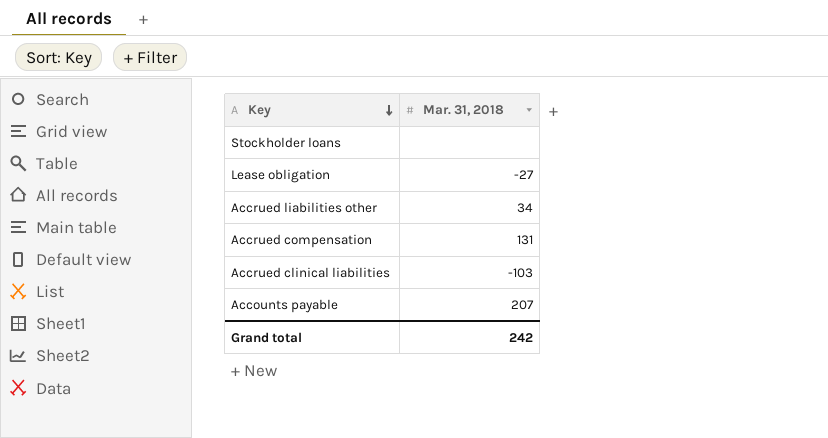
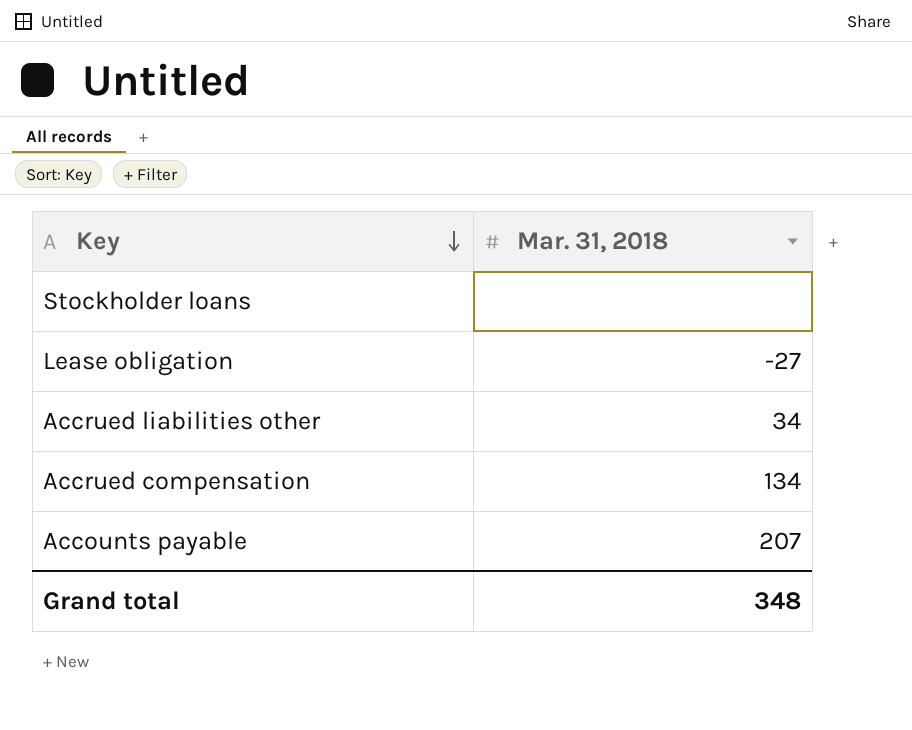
row Accrued clinical liabilities: -103 -> none
Accrued compensation | Mar. 31, 2018: 131 -> 134
Grand total | Mar. 31, 2018: 242 -> 348

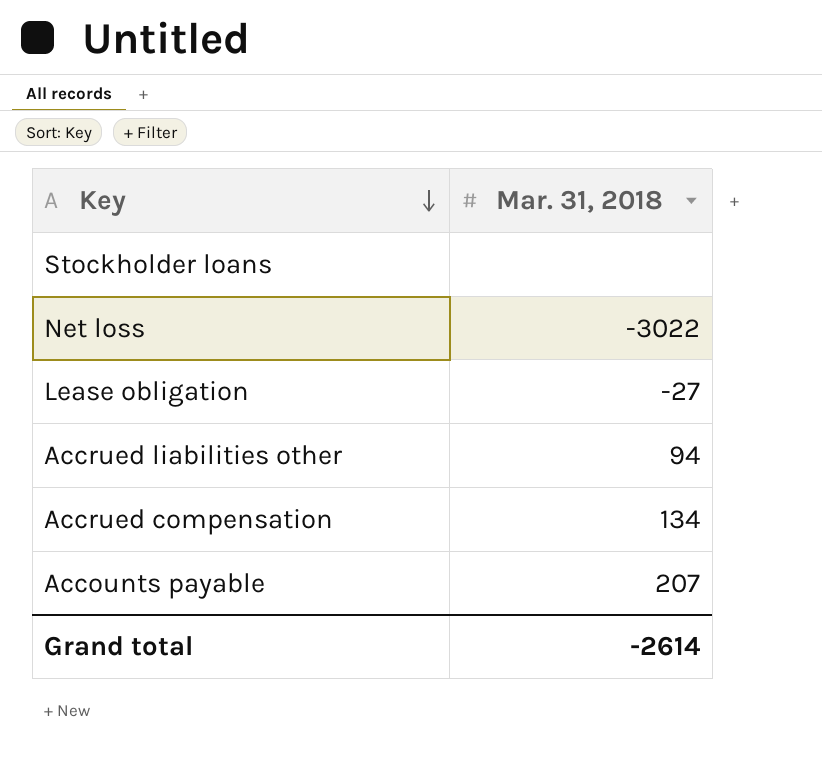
row Net loss: none -> -3022
Accrued liabilities other | Mar. 31, 2018: 34 -> 94
Grand total | Mar. 31, 2018: 348 -> -2614

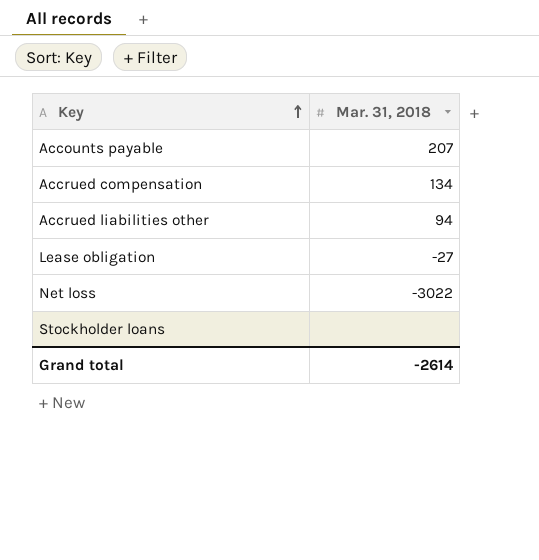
row order: Key descending -> Key ascending

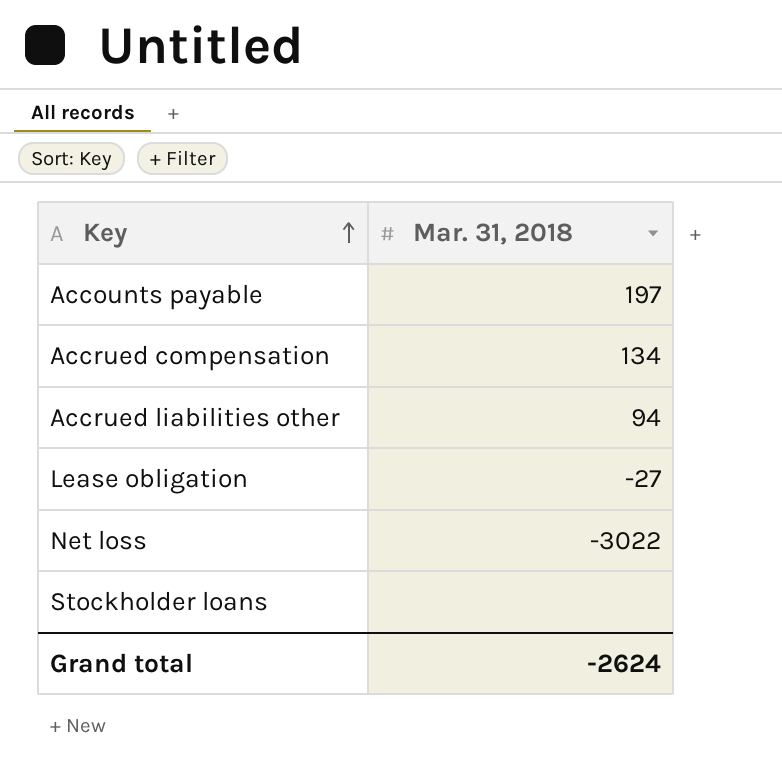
Accounts payable | Mar. 31, 2018: 207 -> 197
Grand total | Mar. 31, 2018: -2614 -> -2624

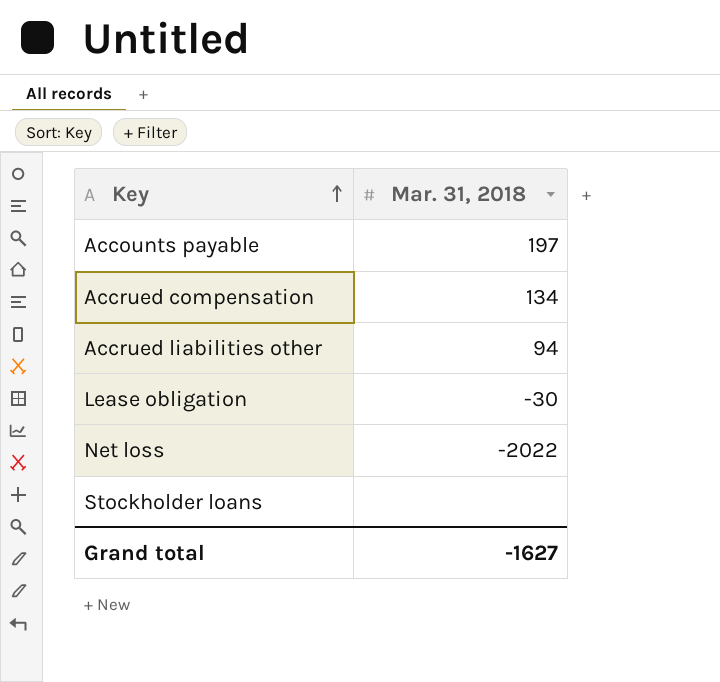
Lease obligation | Mar. 31, 2018: -27 -> -30
Net loss | Mar. 31, 2018: -3022 -> -2022
Grand total | Mar. 31, 2018: -2624 -> -1627

